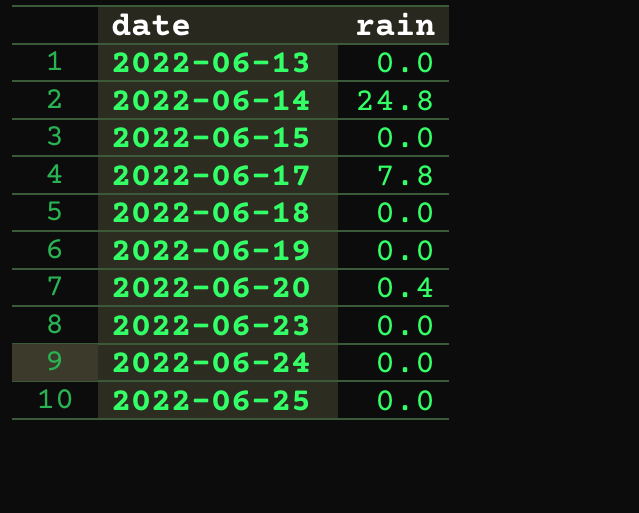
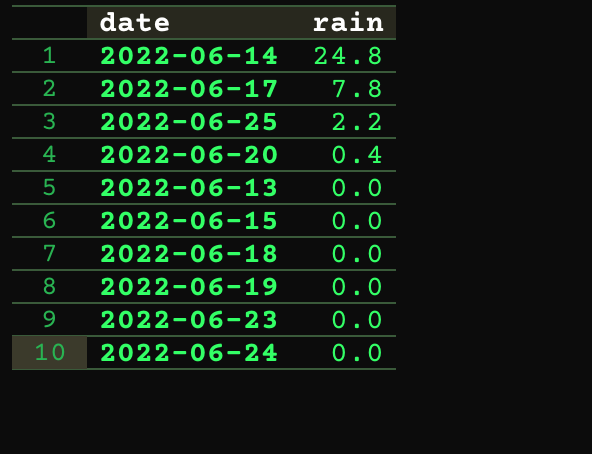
row order: date ascending -> rain descending
2022-06-25 | rain: 0.0 -> 2.2

